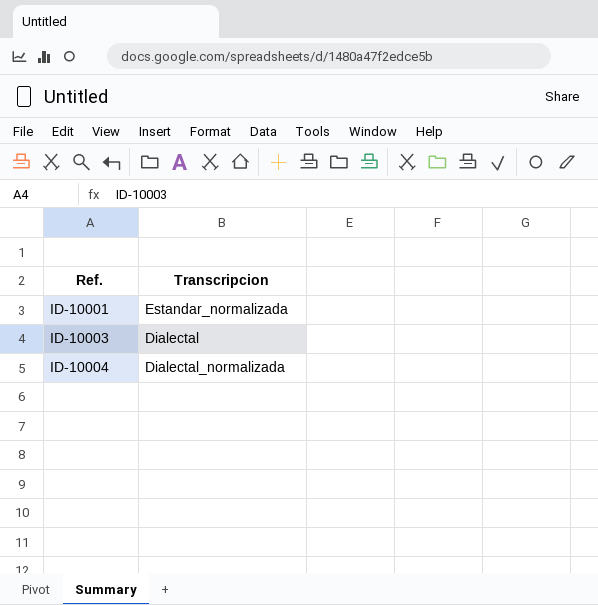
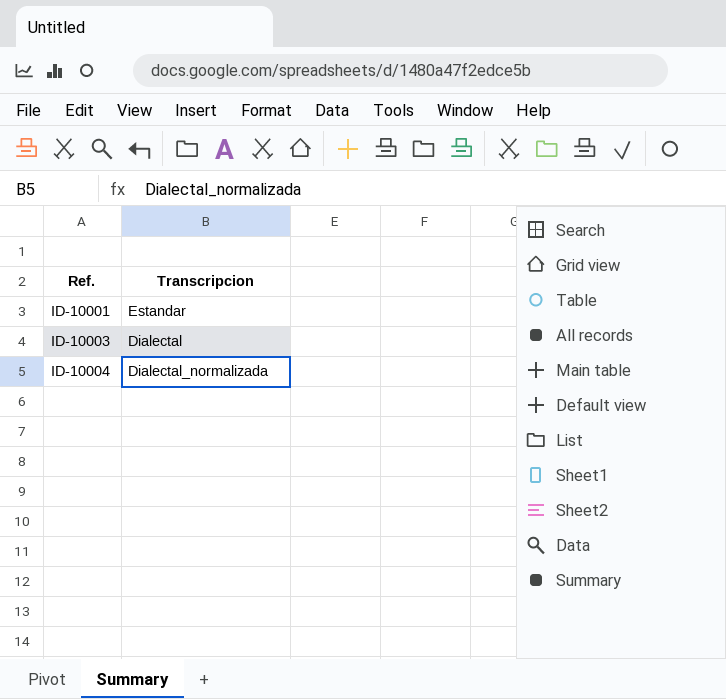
ID-10001 | Transcripcion: Estandar_normalizada -> Estandar

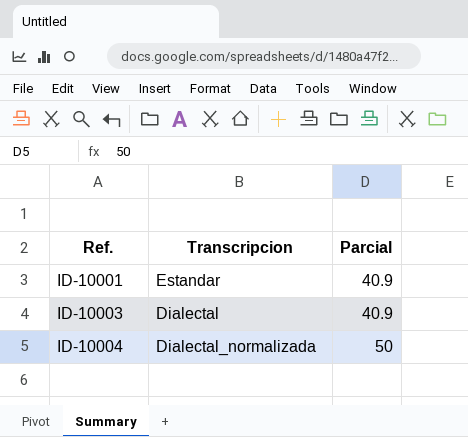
column Parcial | position: none -> 3

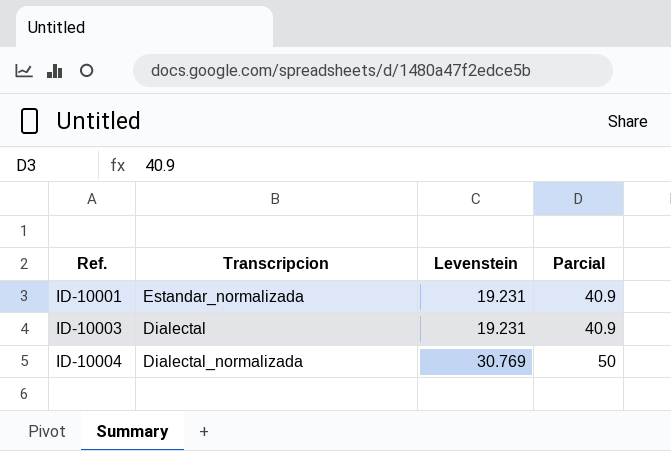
column Levenstein | position: none -> 3
ID-10001 | Transcripcion: Estandar -> Estandar_normalizada

